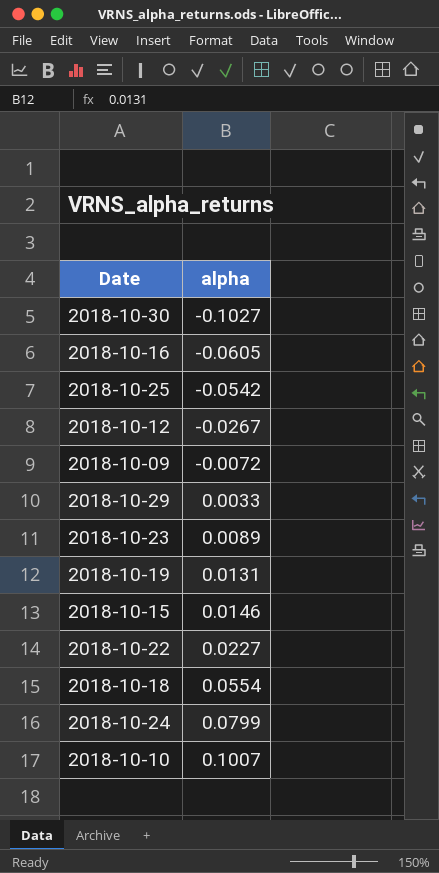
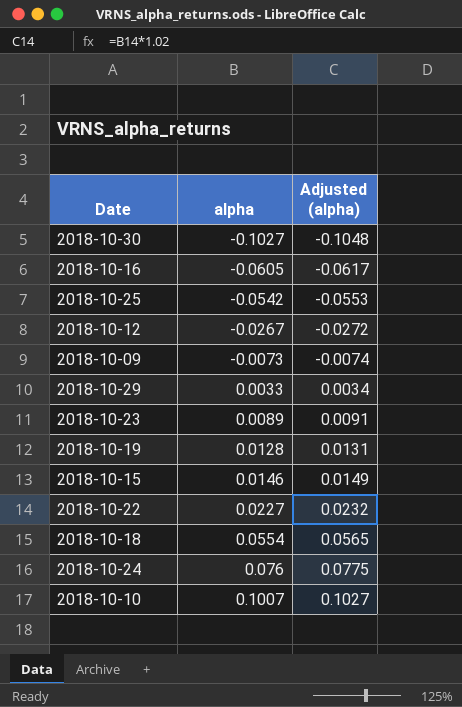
column Adjusted (alpha) | formula: none -> [alpha] * 1.02
2018-10-09 | alpha: -0.0072 -> -0.0073
2018-10-19 | alpha: 0.0131 -> 0.0128
2018-10-24 | alpha: 0.0799 -> 0.076

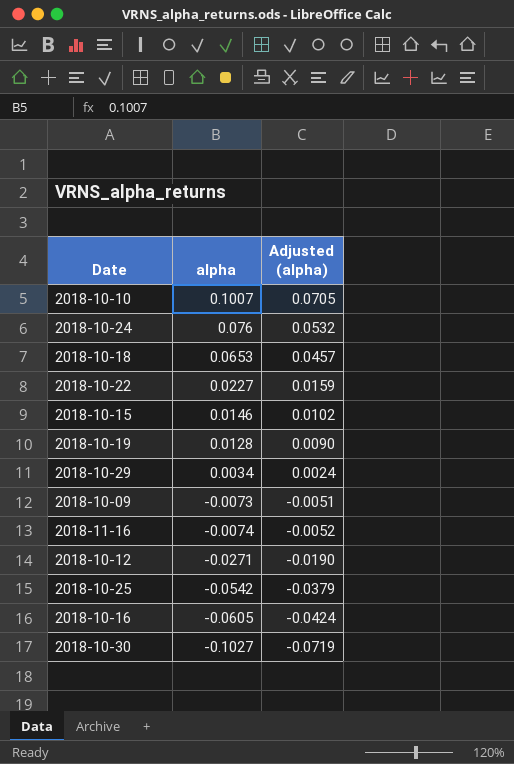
row order: alpha ascending -> alpha descending
column Adjusted (alpha) | formula: [alpha] * 1.02 -> [alpha] * 0.7
row 2018-10-23: 0.0089 | 0.0091 -> none
2018-10-18 | alpha: 0.0554 -> 0.0653
2018-10-29 | alpha: 0.0033 -> 0.0034
row 2018-11-16: none -> -0.0074 | -0.0052
2018-10-12 | alpha: -0.0267 -> -0.0271

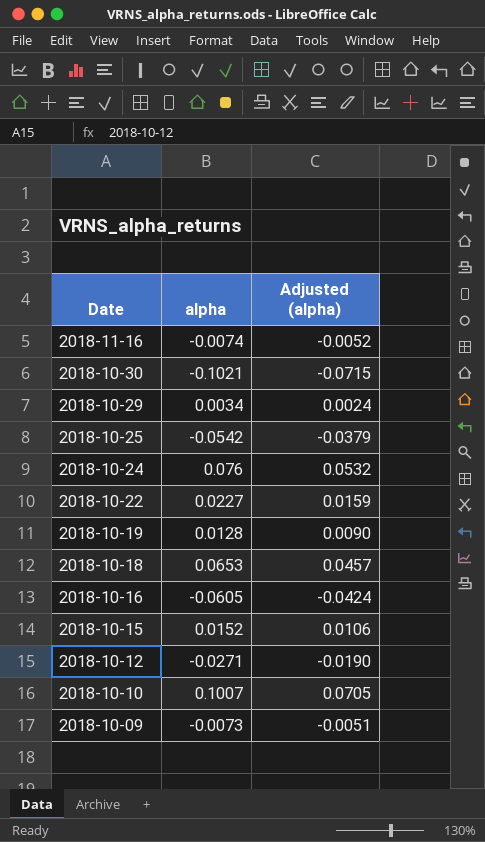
row order: alpha descending -> Date descending
2018-10-30 | alpha: -0.1027 -> -0.1021
2018-10-30 | Adjusted (alpha): -0.0719 -> -0.0715
2018-10-15 | alpha: 0.0146 -> 0.0152
2018-10-15 | Adjusted (alpha): 0.0102 -> 0.0106

